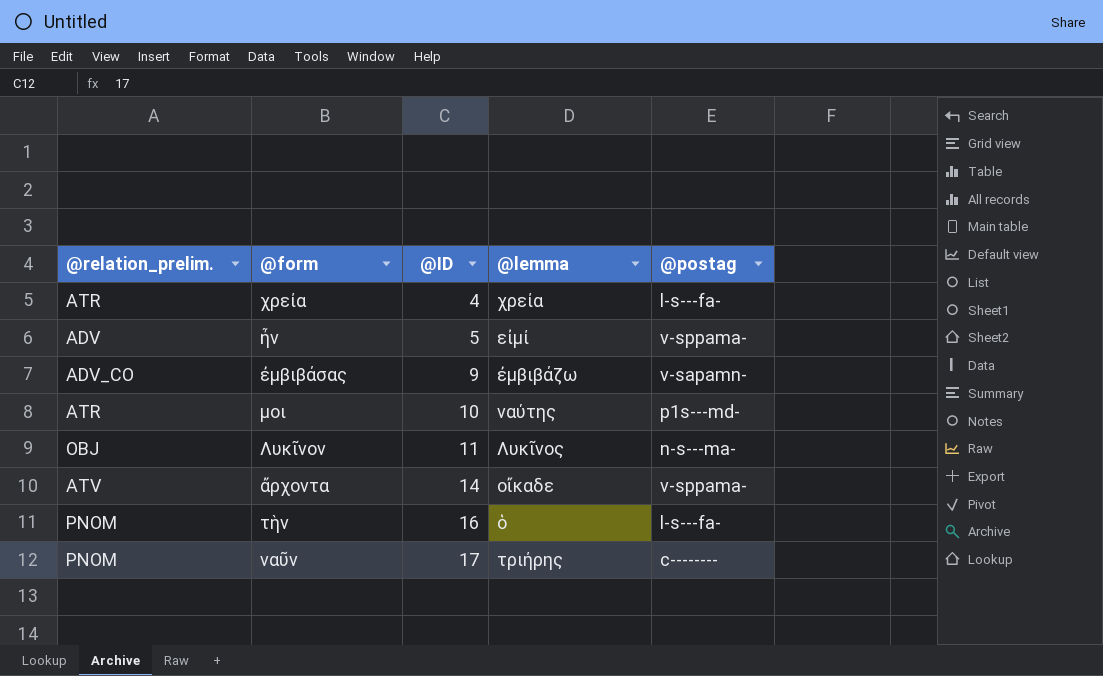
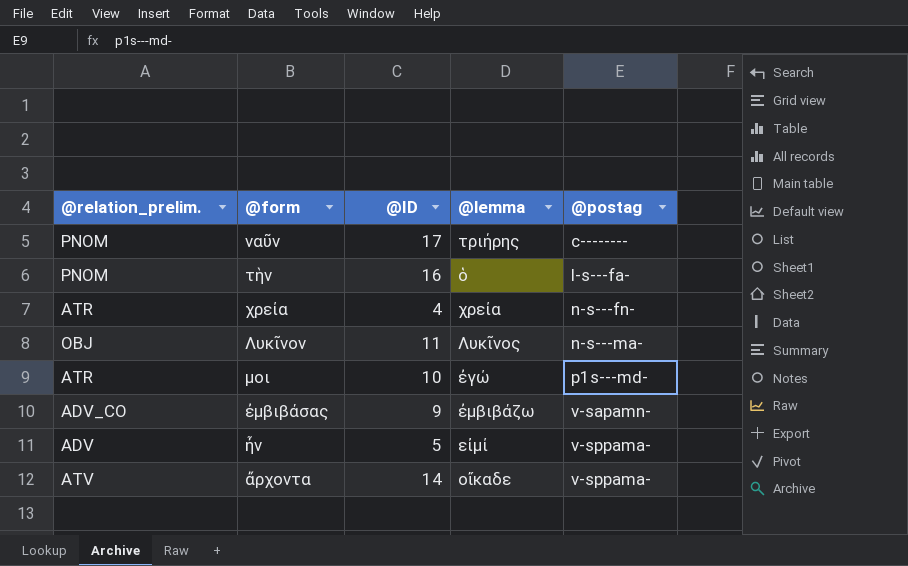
row order: @ID ascending -> @postag ascending
χρεία | @postag: l-s---fa- -> n-s---fn-
μοι | @lemma: ναύτης -> ἐγώ

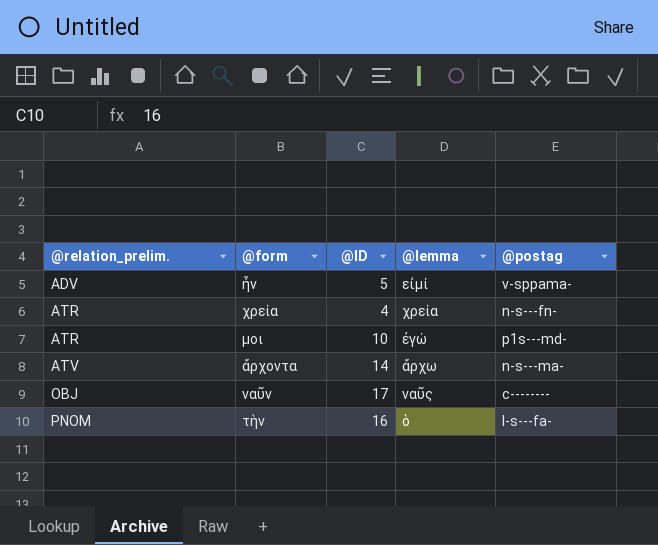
row order: @postag ascending -> @relation_prelim. ascending
row Λυκῖνον: OBJ | 11 | Λυκῖνος | n-s---ma- -> none
row ἐμβιβάσας: ADV_CO | 9 | ἐμβιβάζω | v-sapamn- -> none
ἄρχοντα | @lemma: οἴκαδε -> ἄρχω
ἄρχοντα | @postag: v-sppama- -> n-s---ma-
ναῦν | @relation_prelim.: PNOM -> OBJ
ναῦν | @lemma: τριήρης -> ναῦς

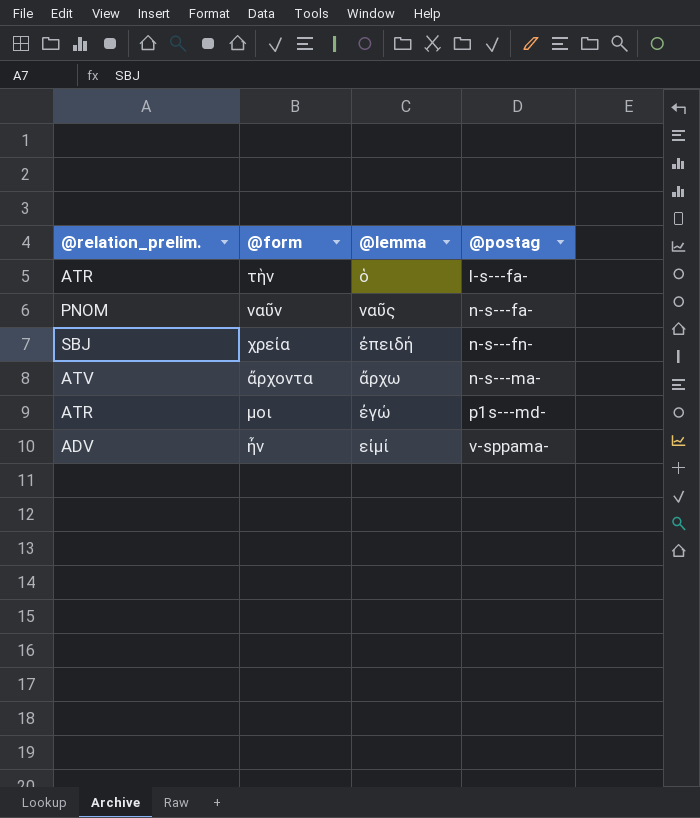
row order: @relation_prelim. ascending -> @postag ascending
column @ID | position: 3 -> none
τὴν | @relation_prelim.: PNOM -> ATR
ναῦν | @relation_prelim.: OBJ -> PNOM
ναῦν | @postag: c-------- -> n-s---fa-
χρεία | @relation_prelim.: ATR -> SBJ
χρεία | @lemma: χρεία -> ἐπειδή

